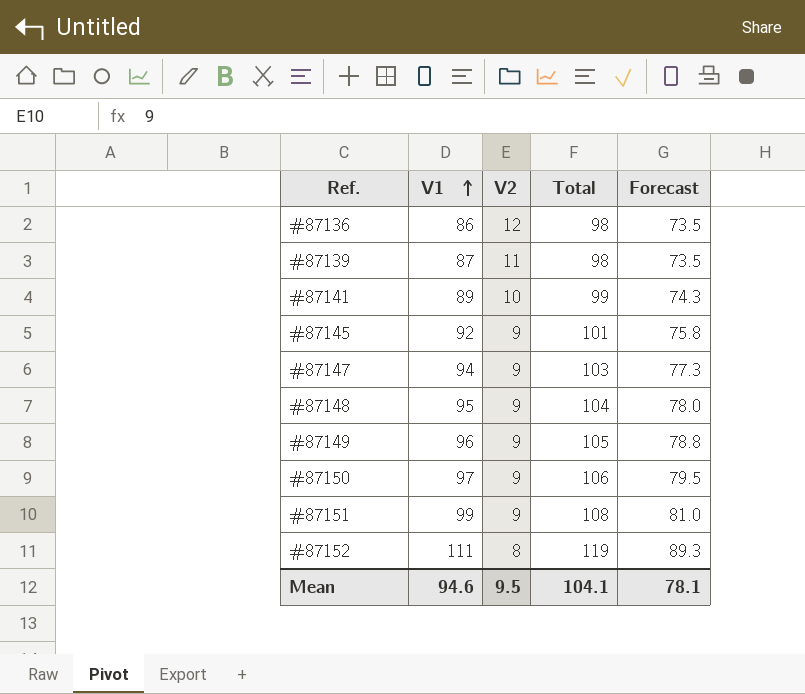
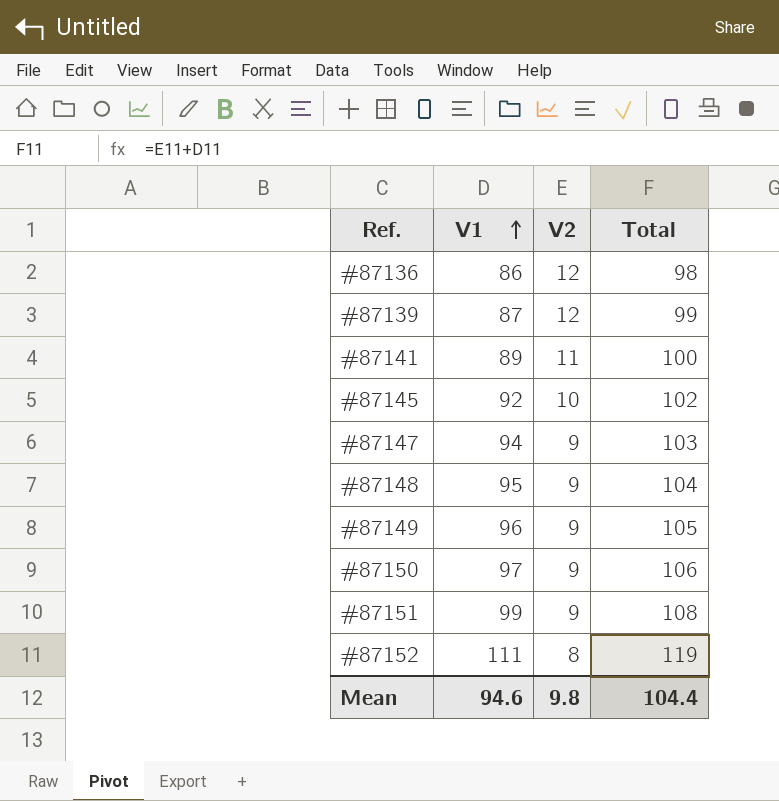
column Forecast | formula: [Total] * 0.75 -> none
#87139 | V2: 11 -> 12
#87139 | Total: 98 -> 99
#87141 | V2: 10 -> 11
#87141 | Total: 99 -> 100
#87145 | V2: 9 -> 10
#87145 | Total: 101 -> 102
Mean | V2: 9.5 -> 9.8
Mean | Total: 104.1 -> 104.4

